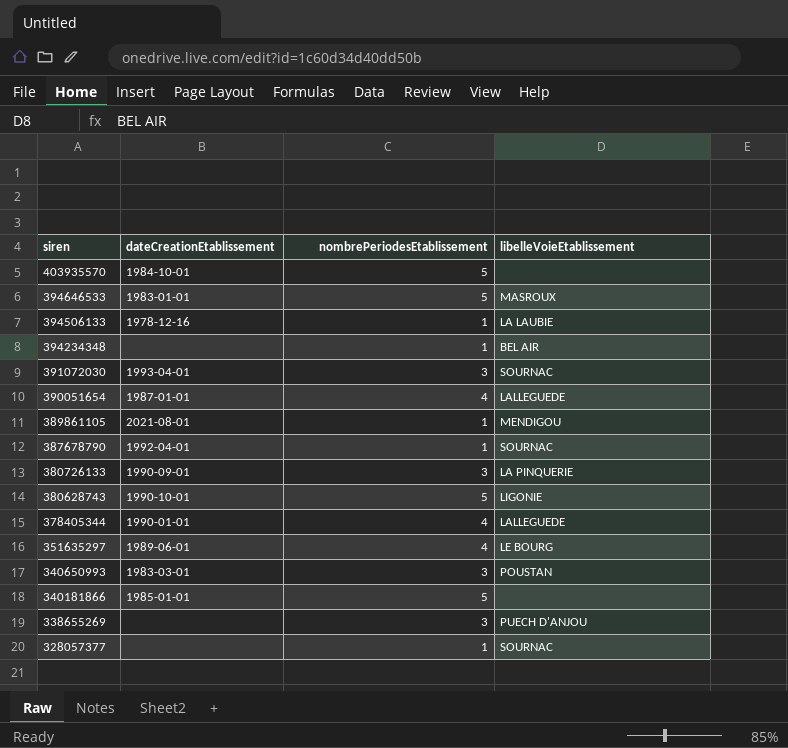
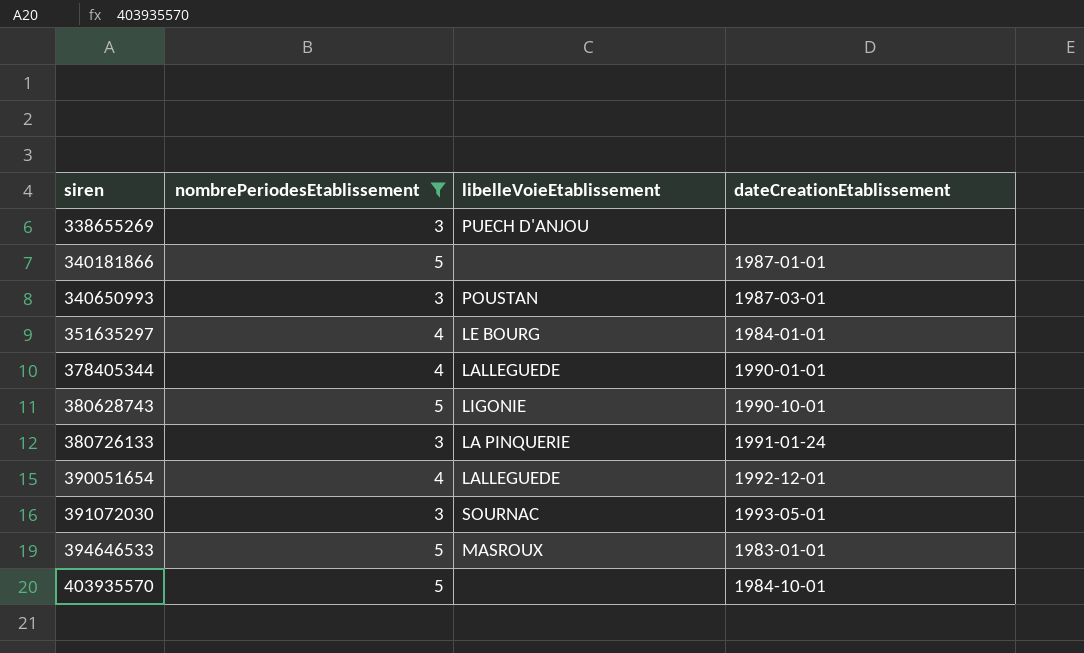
filter: none -> nombrePeriodesEtablissement != 1
row order: siren descending -> siren ascending
column dateCreationEtablissement | position: 2 -> 4
340181866 | dateCreationEtablissement: 1985-01-01 -> 1987-01-01
340650993 | dateCreationEtablissement: 1983-03-01 -> 1987-03-01
351635297 | dateCreationEtablissement: 1989-06-01 -> 1984-01-01
380726133 | dateCreationEtablissement: 1990-09-01 -> 1991-01-24
390051654 | dateCreationEtablissement: 1987-01-01 -> 1992-12-01
391072030 | dateCreationEtablissement: 1993-04-01 -> 1993-05-01

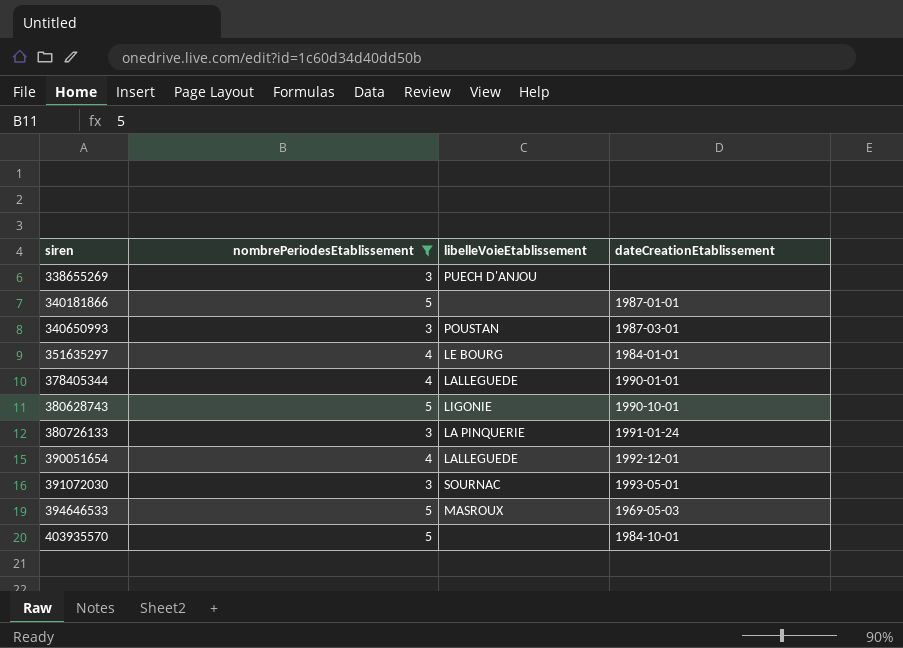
394646533 | dateCreationEtablissement: 1983-01-01 -> 1969-05-03

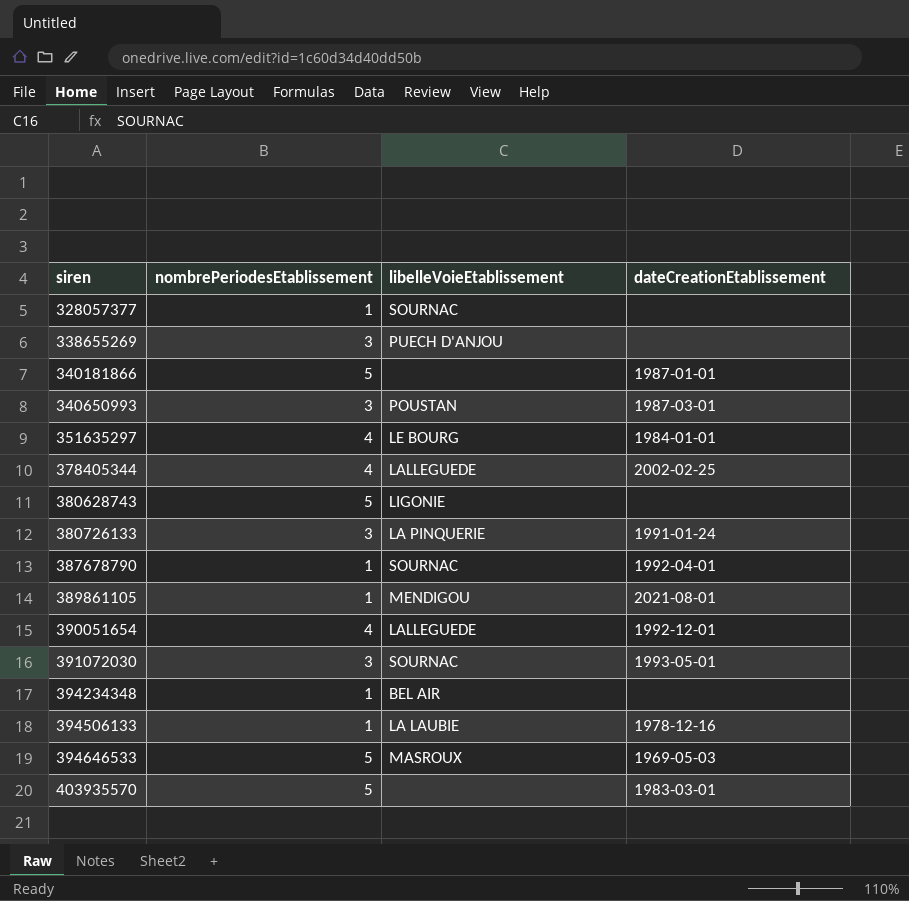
filter: nombrePeriodesEtablissement != 1 -> none
378405344 | dateCreationEtablissement: 1990-01-01 -> 2002-02-25
380628743 | dateCreationEtablissement: 1990-10-01 -> none
403935570 | dateCreationEtablissement: 1984-10-01 -> 1983-03-01

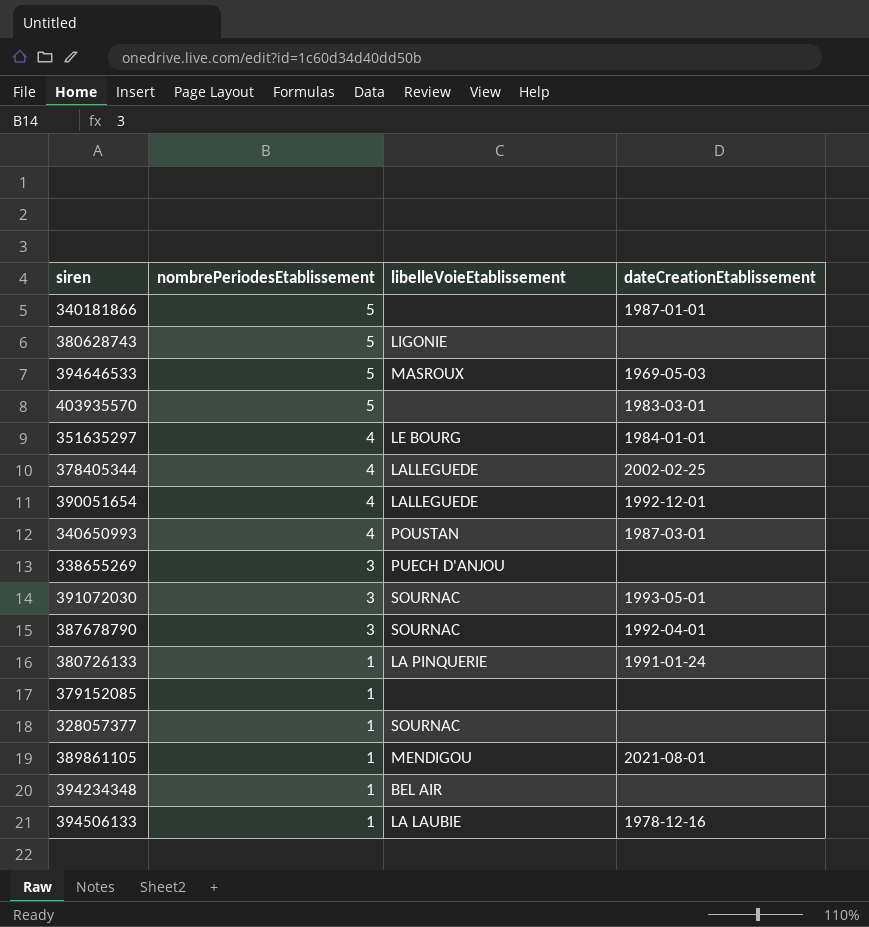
row order: siren ascending -> nombrePeriodesEtablissement descending
340650993 | nombrePeriodesEtablissement: 3 -> 4
387678790 | nombrePeriodesEtablissement: 1 -> 3
380726133 | nombrePeriodesEtablissement: 3 -> 1
row 379152085: none -> 1 | none | none

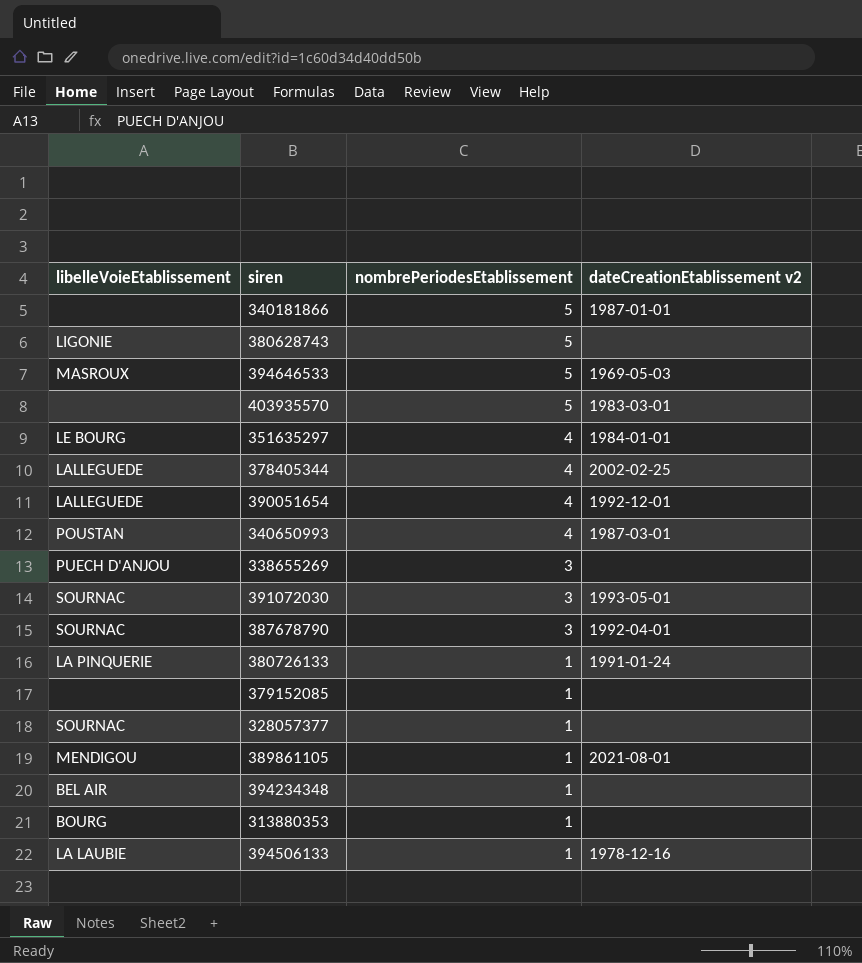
column libelleVoieEtablissement | position: 3 -> 1
column name: dateCreationEtablissement -> dateCreationEtablissement v2
row 313880353: none -> BOURG | 1 | none

